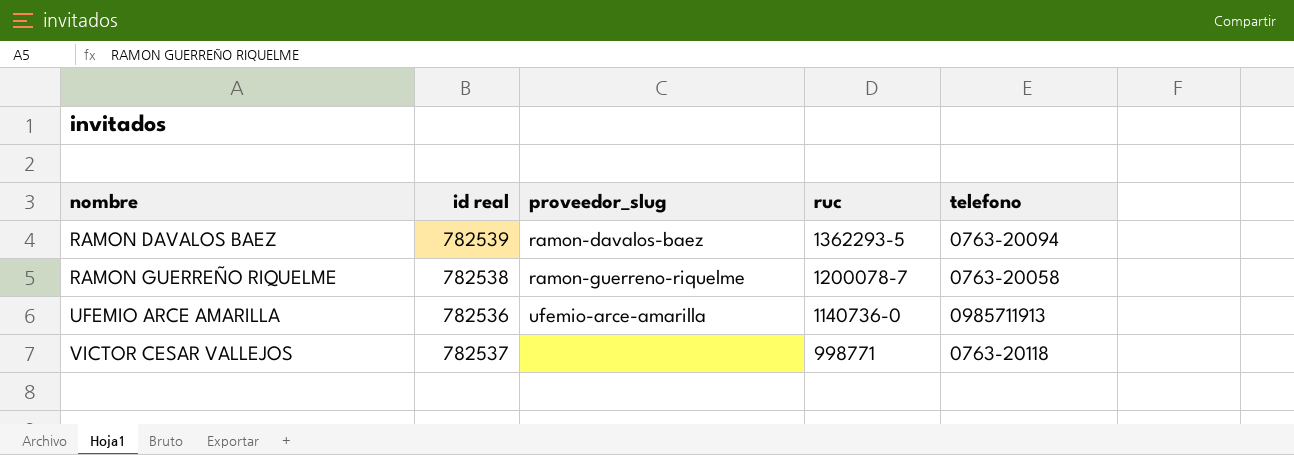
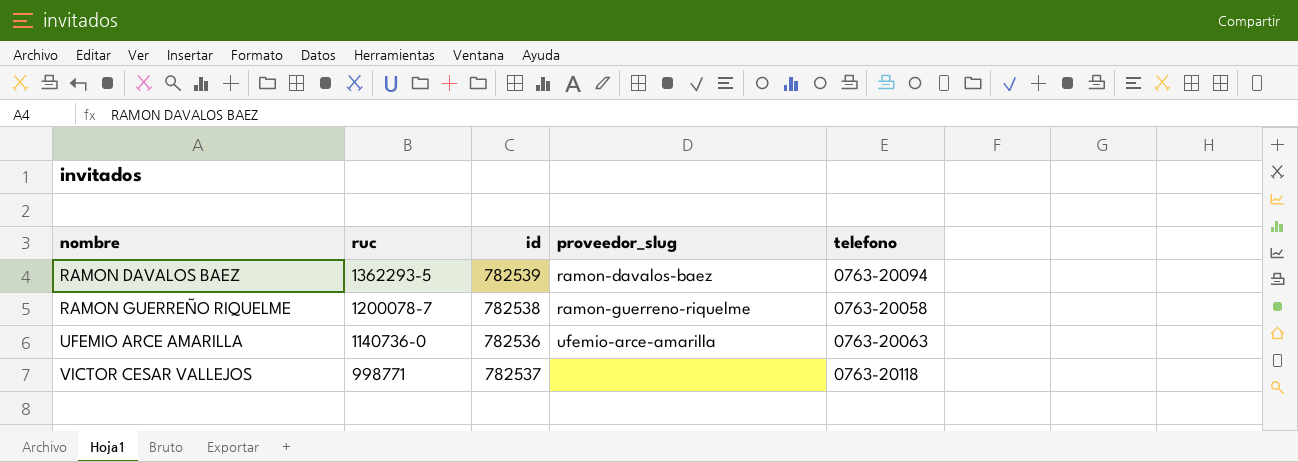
column ruc | position: 4 -> 2
column name: id real -> id
UFEMIO ARCE AMARILLA | telefono: 0985711913 -> 0763-20063

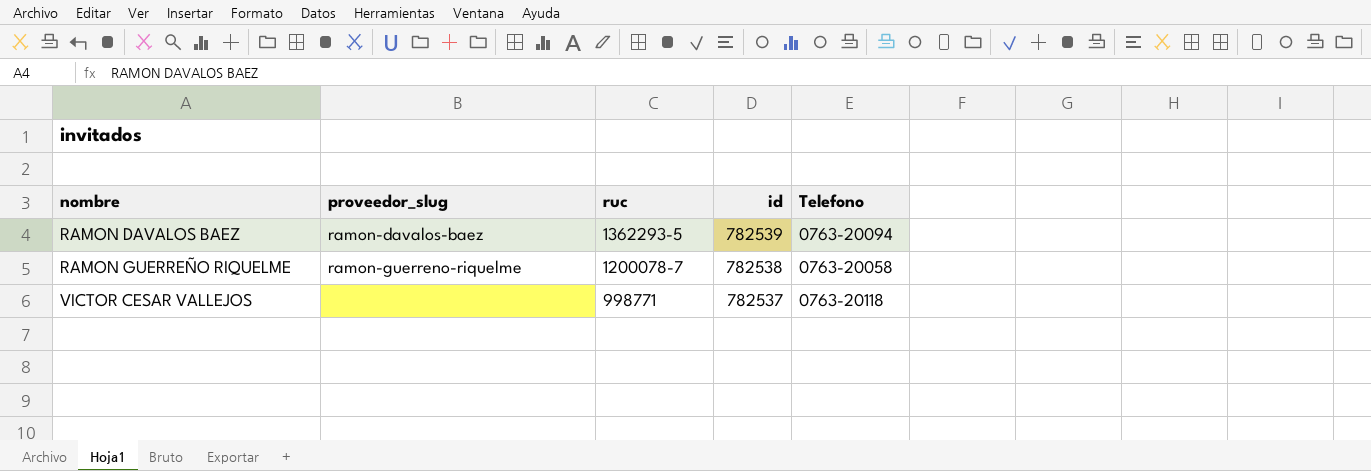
column proveedor_slug | position: 4 -> 2
column name: telefono -> Telefono
row UFEMIO ARCE AMARILLA: 1140736-0 | 782536 | ufemio-arce-amarilla | 0763-20063 -> none

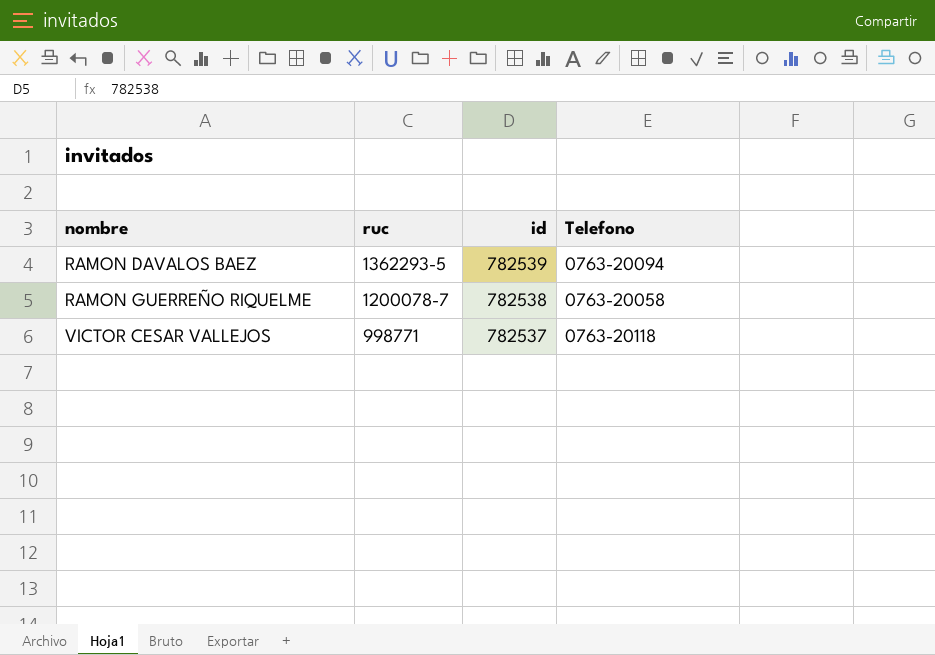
column proveedor_slug | position: 2 -> none

